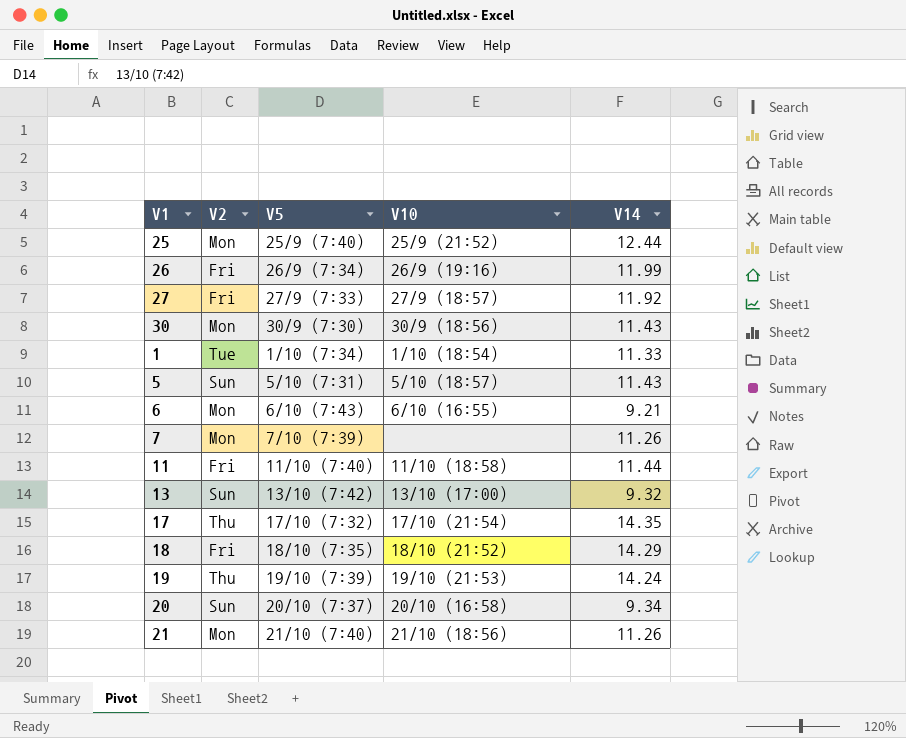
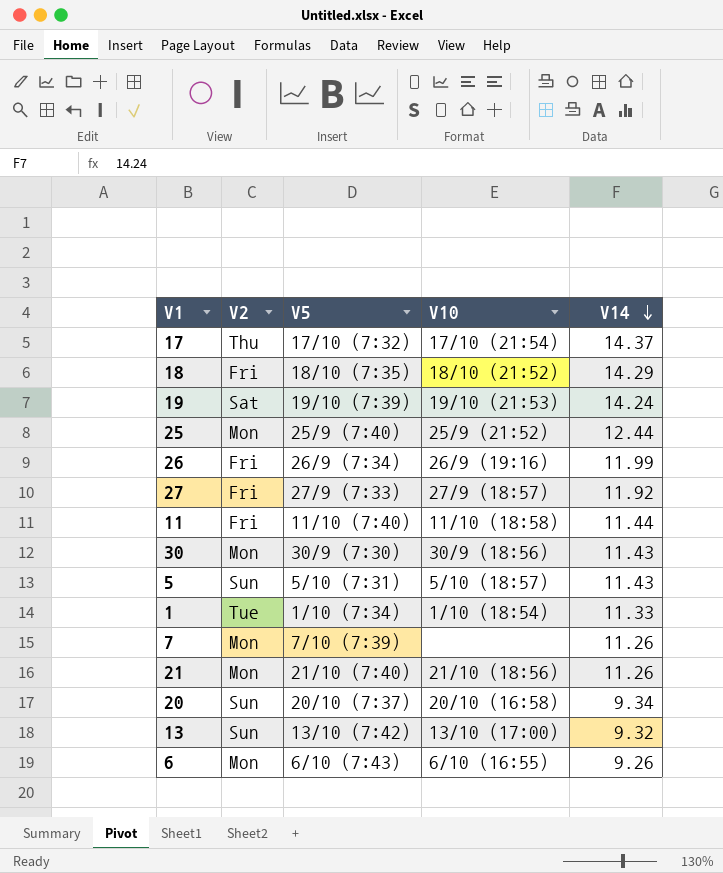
row order: none -> V14 descending
17 | V14: 14.35 -> 14.37
19 | V2: Thu -> Sat
6 | V14: 9.21 -> 9.26

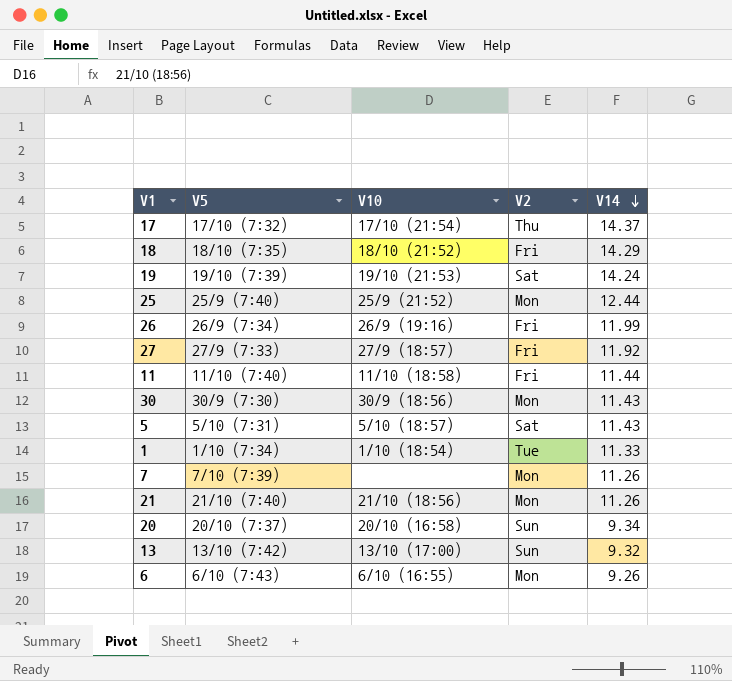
column V2 | position: 2 -> 4
5 | V2: Sun -> Sat

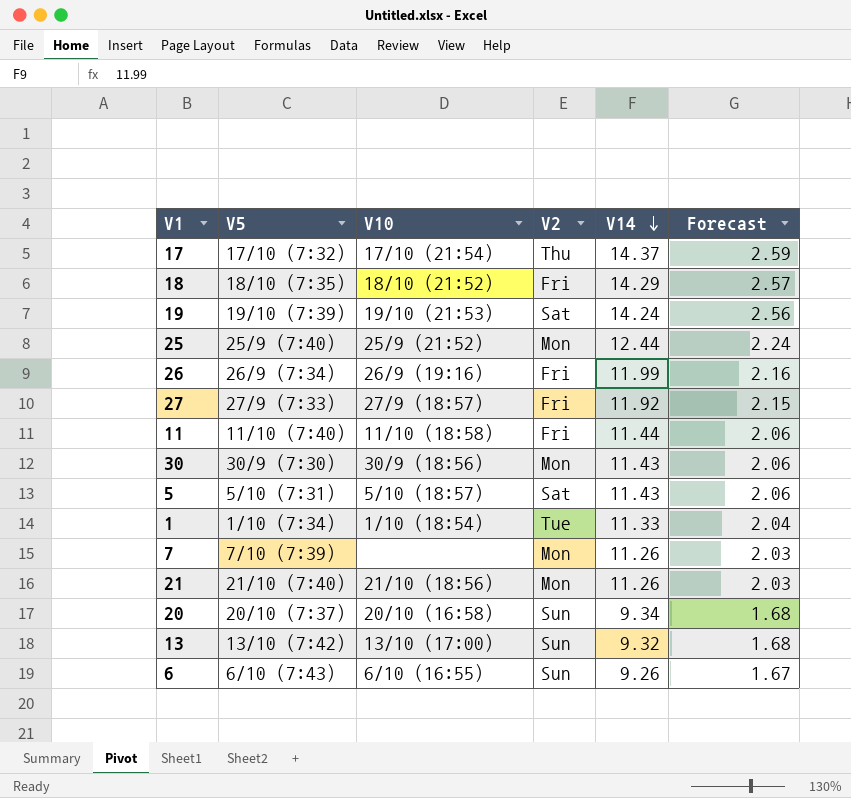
column Forecast | formula: none -> [V14] * 0.18
6 | V2: Mon -> Sun

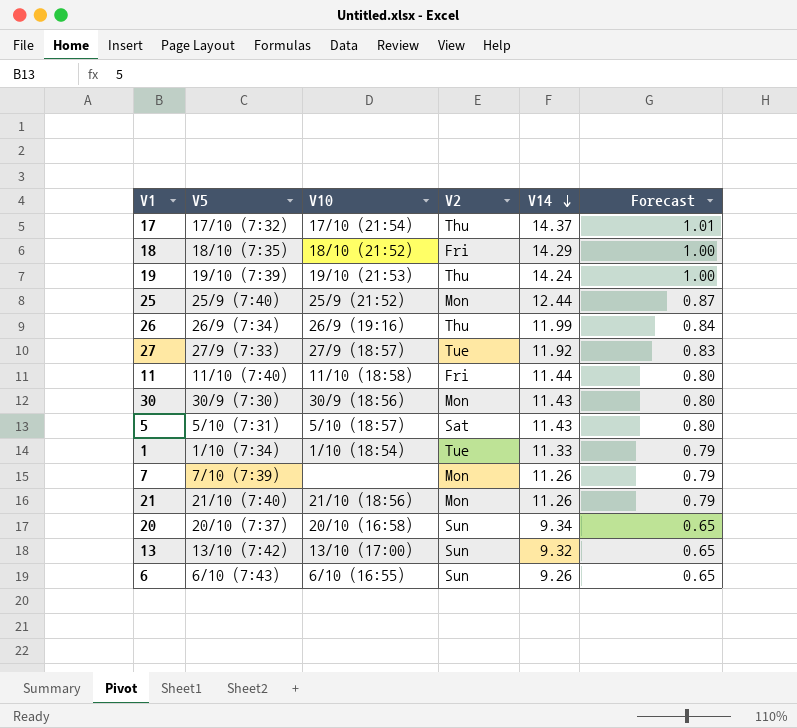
column Forecast | formula: [V14] * 0.18 -> [V14] * 0.07
19 | V2: Sat -> Thu
26 | V2: Fri -> Thu
27 | V2: Fri -> Tue

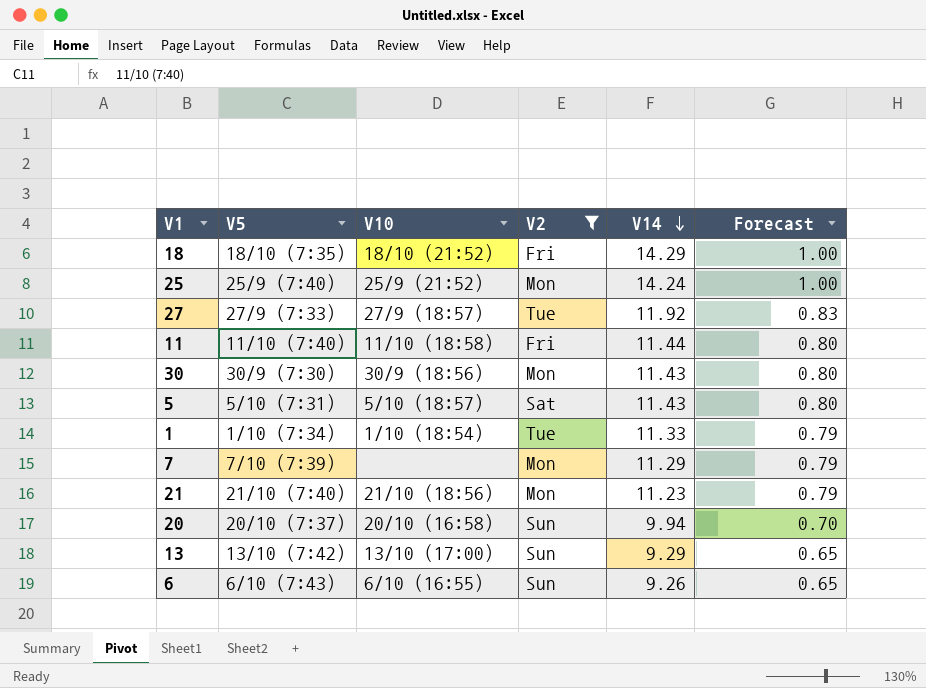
filter: none -> V2 != Thu
25 | V14: 12.44 -> 14.24
25 | Forecast: 0.87 -> 1.00
7 | V14: 11.26 -> 11.29
21 | V14: 11.26 -> 11.23
20 | V14: 9.34 -> 9.94
20 | Forecast: 0.65 -> 0.70
13 | V14: 9.32 -> 9.29

